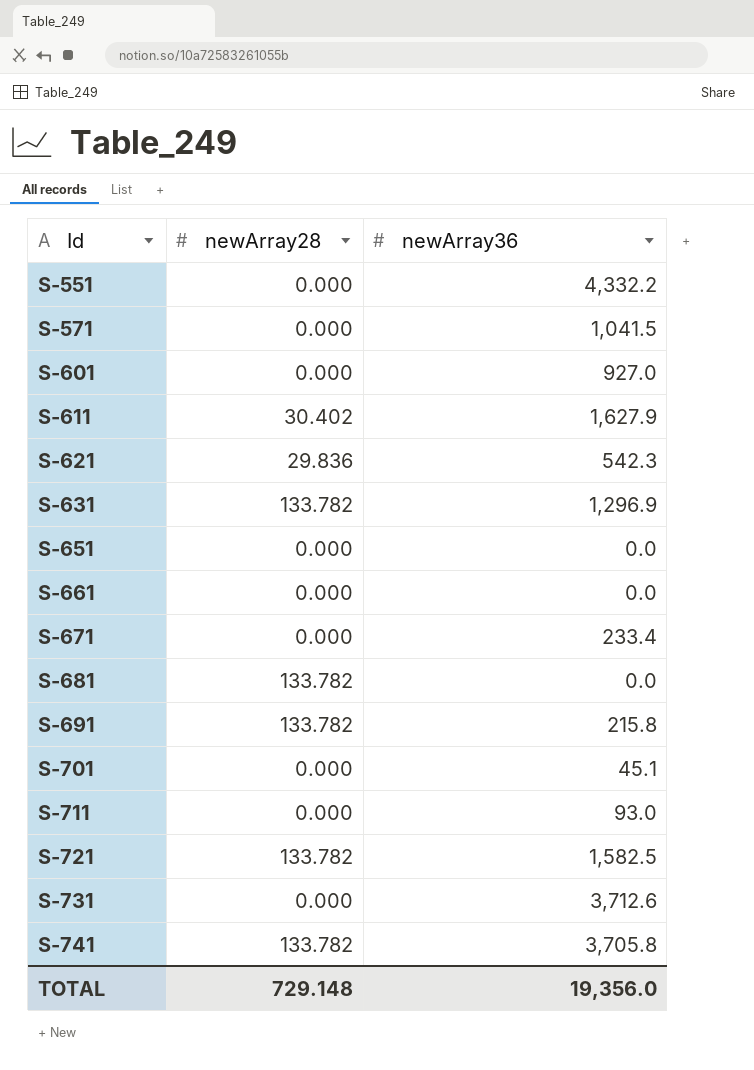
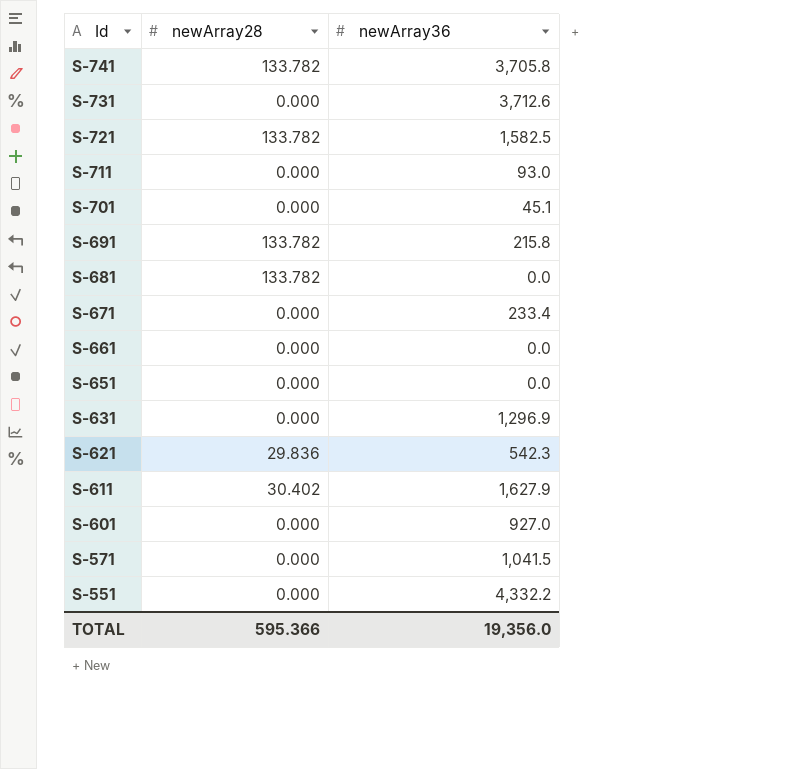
row order: Id ascending -> Id descending
S-631 | newArray28: 133.782 -> 0.000
TOTAL | newArray28: 729.148 -> 595.366

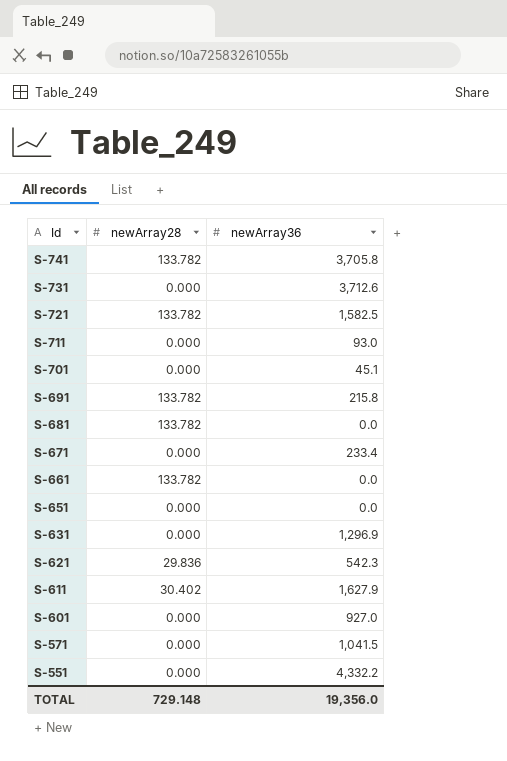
S-661 | newArray28: 0.000 -> 133.782
TOTAL | newArray28: 595.366 -> 729.148

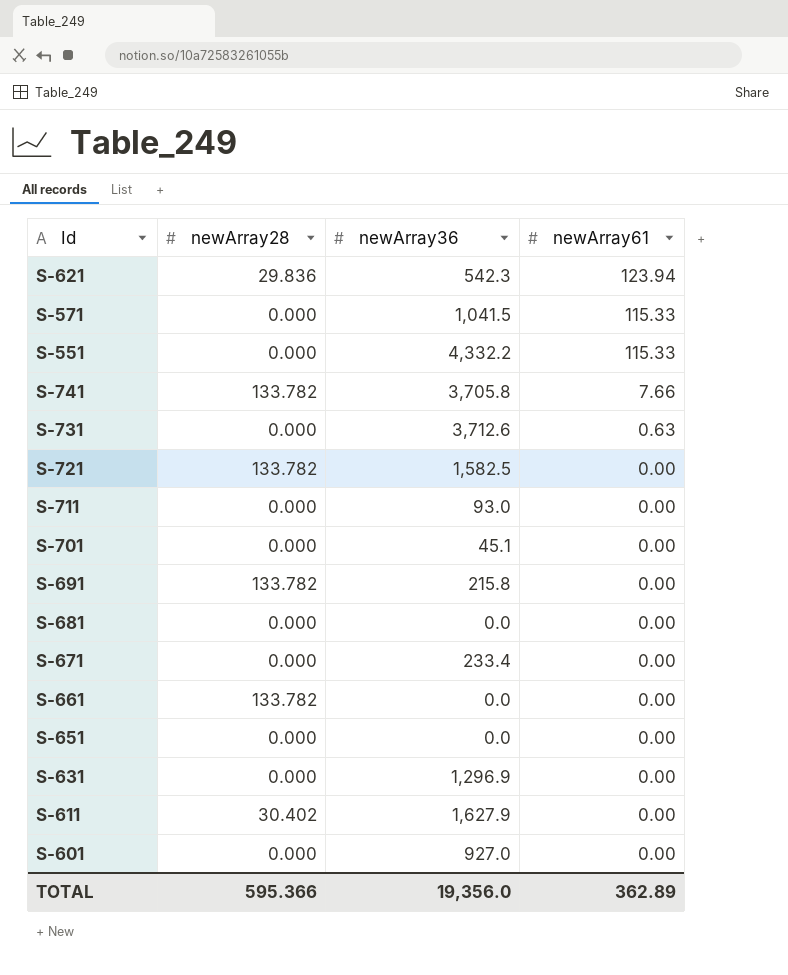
row order: Id descending -> newArray61 descending
column newArray61 | position: none -> 4
S-681 | newArray28: 133.782 -> 0.000
TOTAL | newArray28: 729.148 -> 595.366

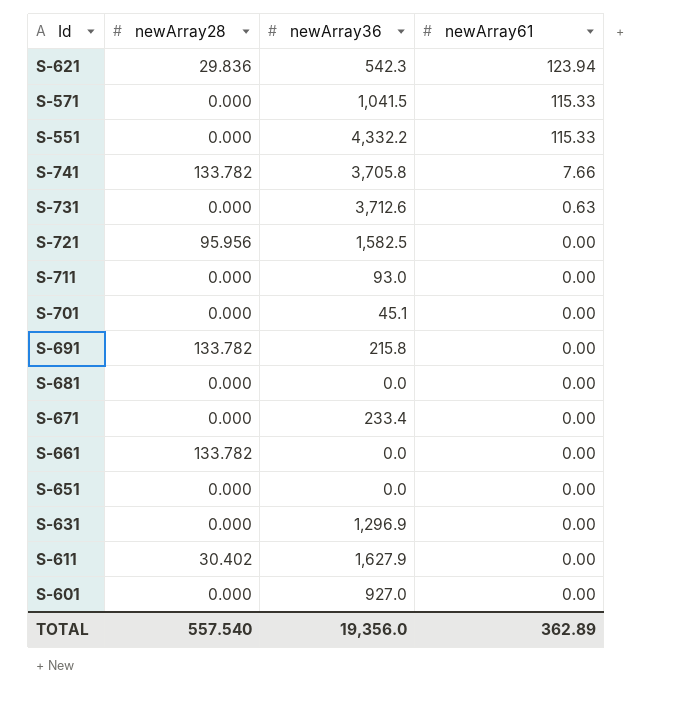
S-721 | newArray28: 133.782 -> 95.956
TOTAL | newArray28: 595.366 -> 557.540

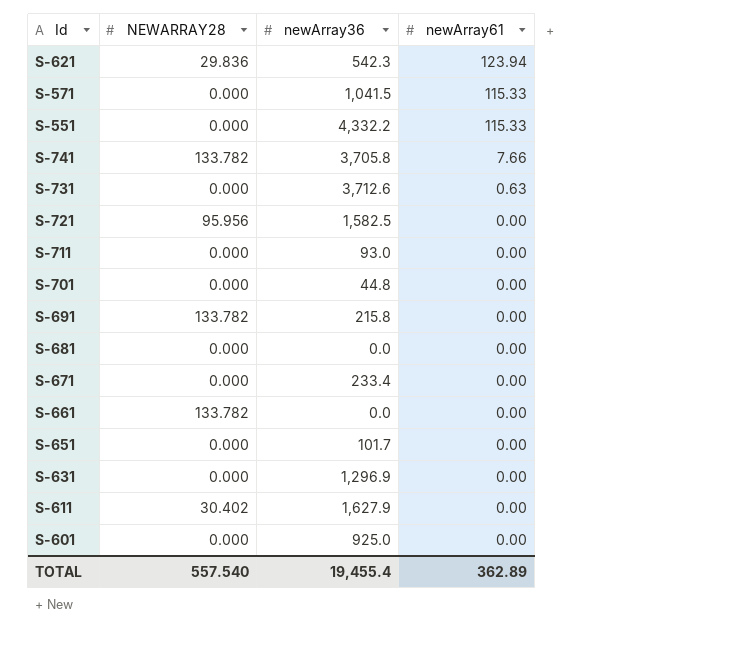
column name: newArray28 -> NEWARRAY28
S-701 | newArray36: 45.1 -> 44.8
S-651 | newArray36: 0.0 -> 101.7
S-601 | newArray36: 927.0 -> 925.0
TOTAL | newArray36: 19,356.0 -> 19,455.4

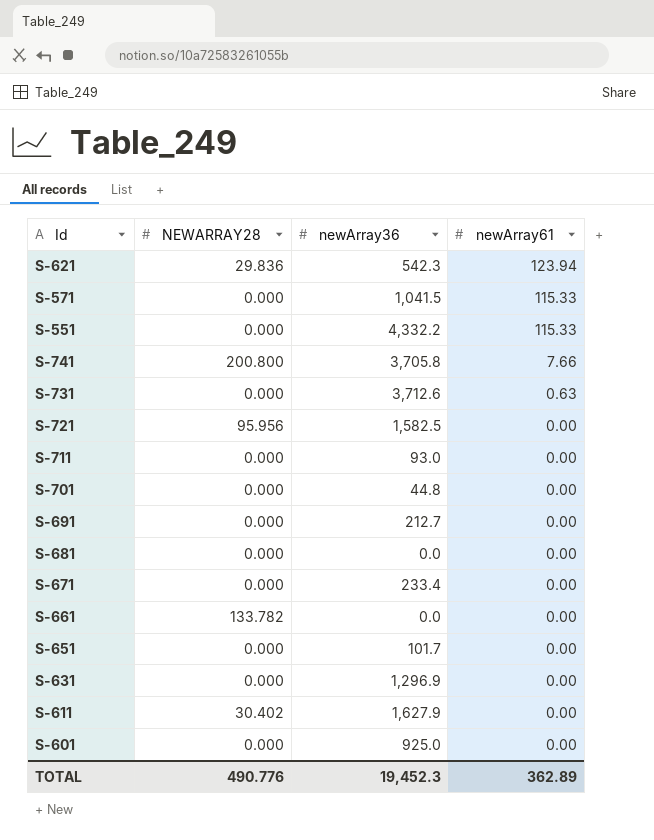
S-741 | NEWARRAY28: 133.782 -> 200.800
S-691 | NEWARRAY28: 133.782 -> 0.000
S-691 | newArray36: 215.8 -> 212.7
TOTAL | NEWARRAY28: 557.540 -> 490.776
TOTAL | newArray36: 19,455.4 -> 19,452.3

